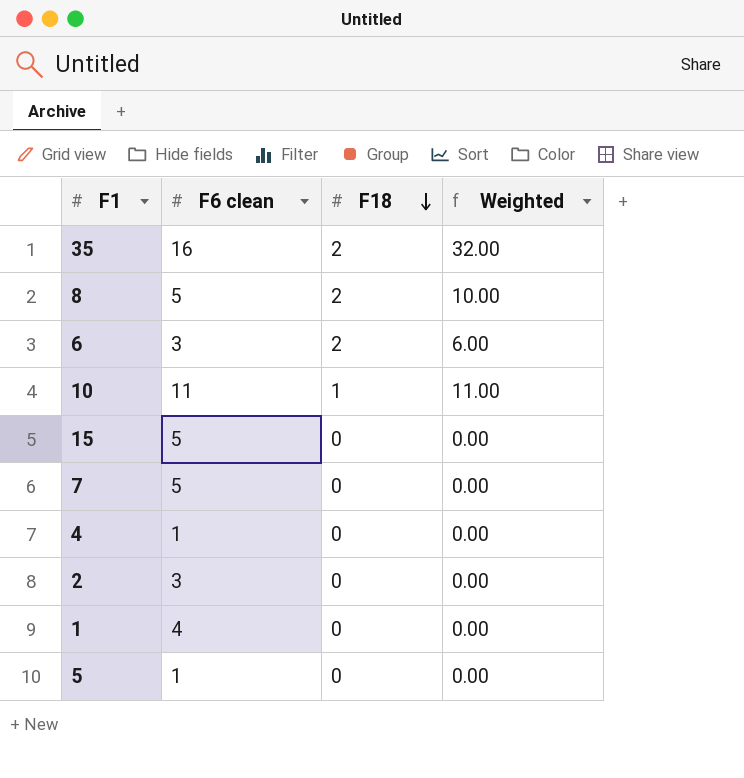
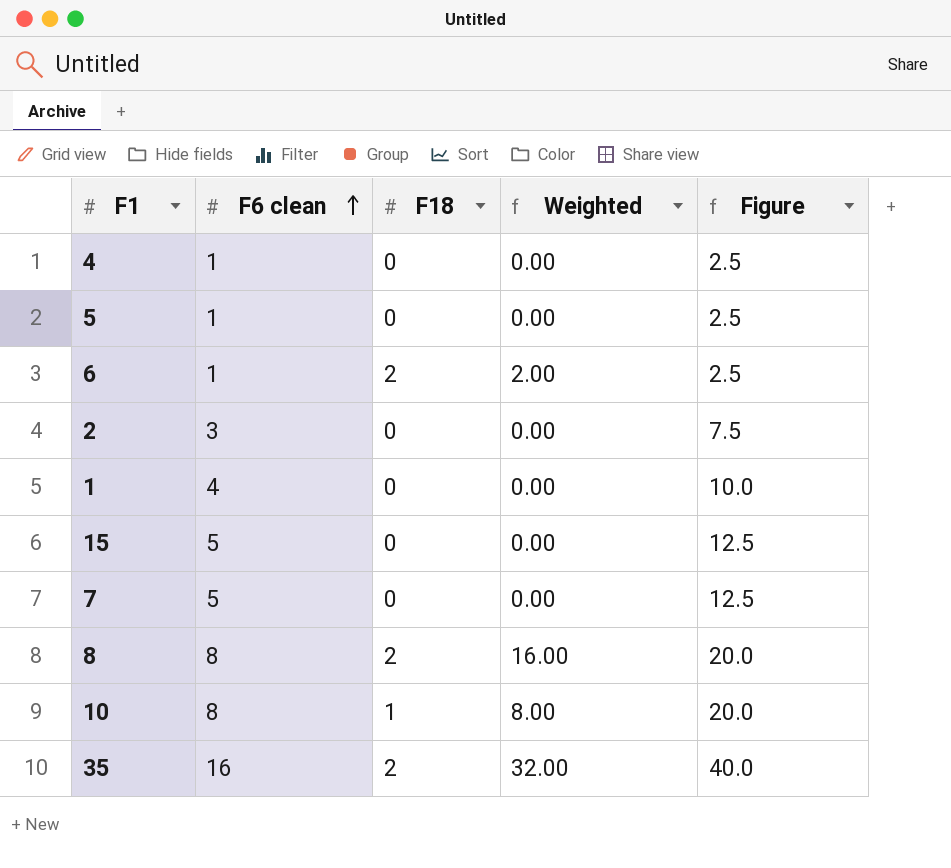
row order: F18 descending -> F6 clean ascending
column Figure | formula: none -> [F6 clean] * 2.5
6 | F6 clean: 3 -> 1
6 | Weighted: 6.00 -> 2.00
8 | F6 clean: 5 -> 8
8 | Weighted: 10.00 -> 16.00
10 | F6 clean: 11 -> 8
10 | Weighted: 11.00 -> 8.00

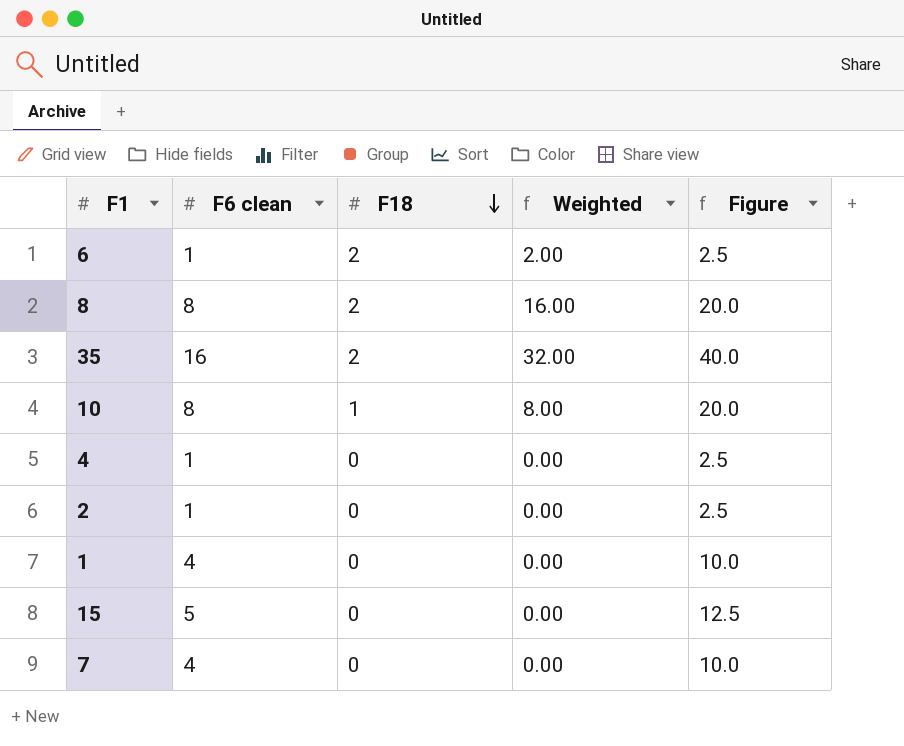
row order: F6 clean ascending -> F18 descending
row 5: 1 | 0 | 0.00 | 2.5 -> none
2 | F6 clean: 3 -> 1
2 | Figure: 7.5 -> 2.5
7 | F6 clean: 5 -> 4
7 | Figure: 12.5 -> 10.0

